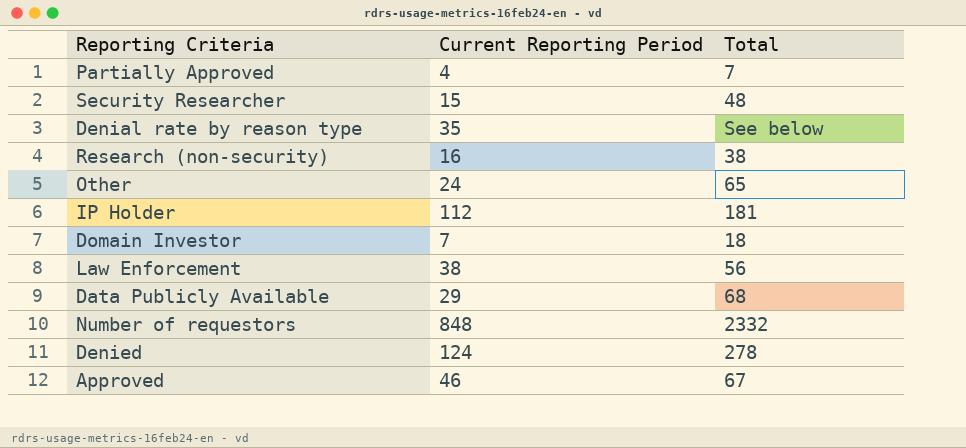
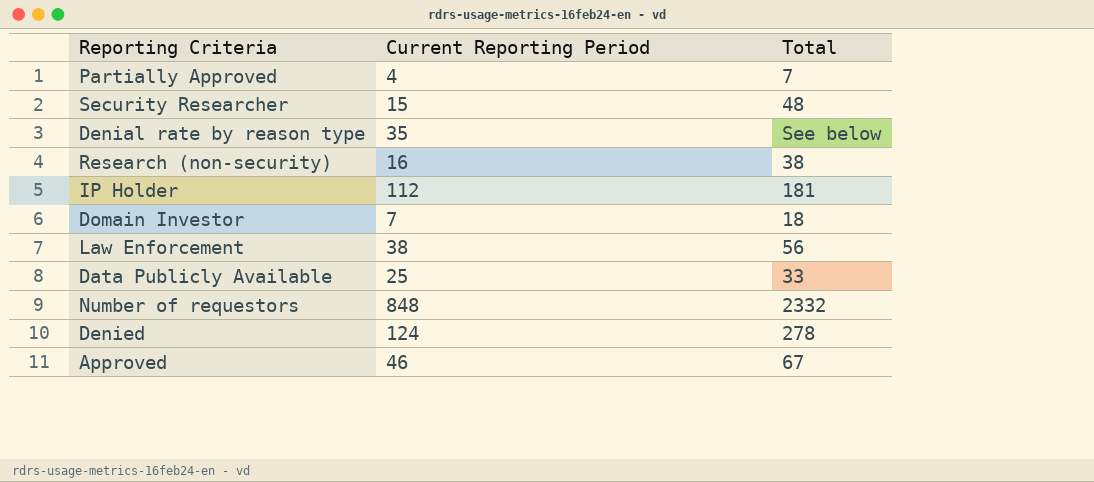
row Other: 24 | 65 -> none
Data Publicly Available | Current Reporting Period: 29 -> 25
Data Publicly Available | Total: 68 -> 33

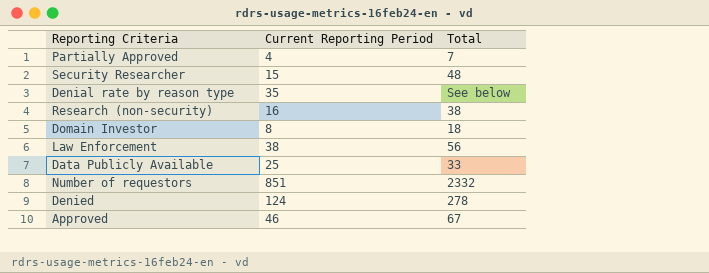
row IP Holder: 112 | 181 -> none
Domain Investor | Current Reporting Period: 7 -> 8
Number of requestors | Current Reporting Period: 848 -> 851

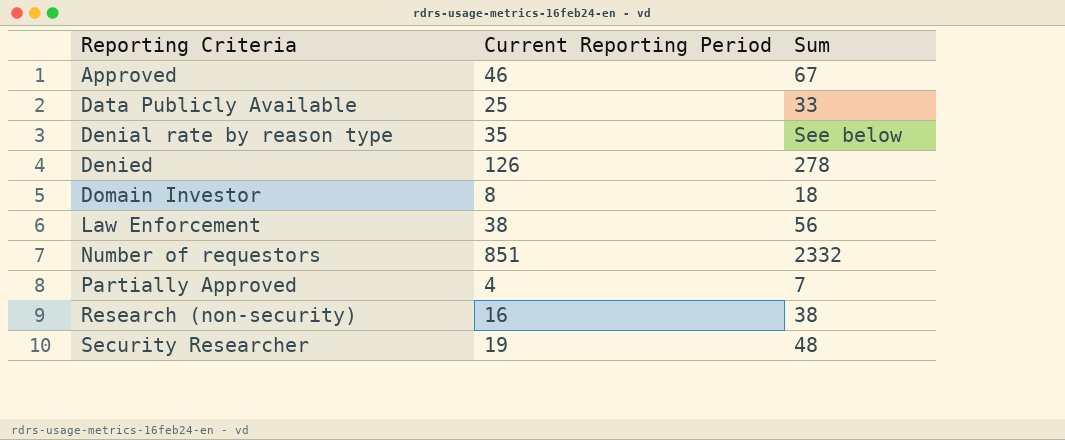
row order: none -> Reporting Criteria ascending
column name: Total -> Sum
Denied | Current Reporting Period: 124 -> 126
Security Researcher | Current Reporting Period: 15 -> 19

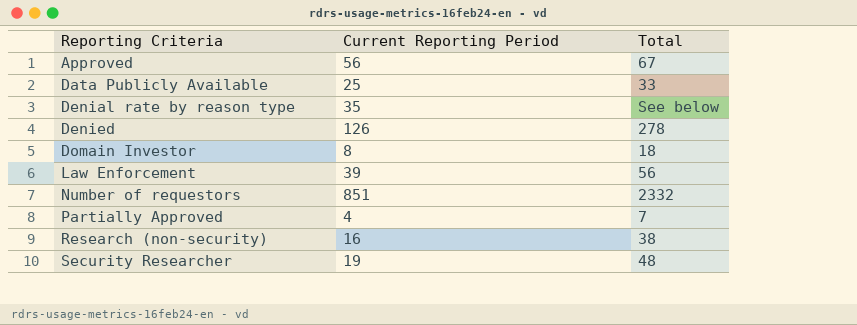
column name: Sum -> Total
Approved | Current Reporting Period: 46 -> 56
Law Enforcement | Current Reporting Period: 38 -> 39

